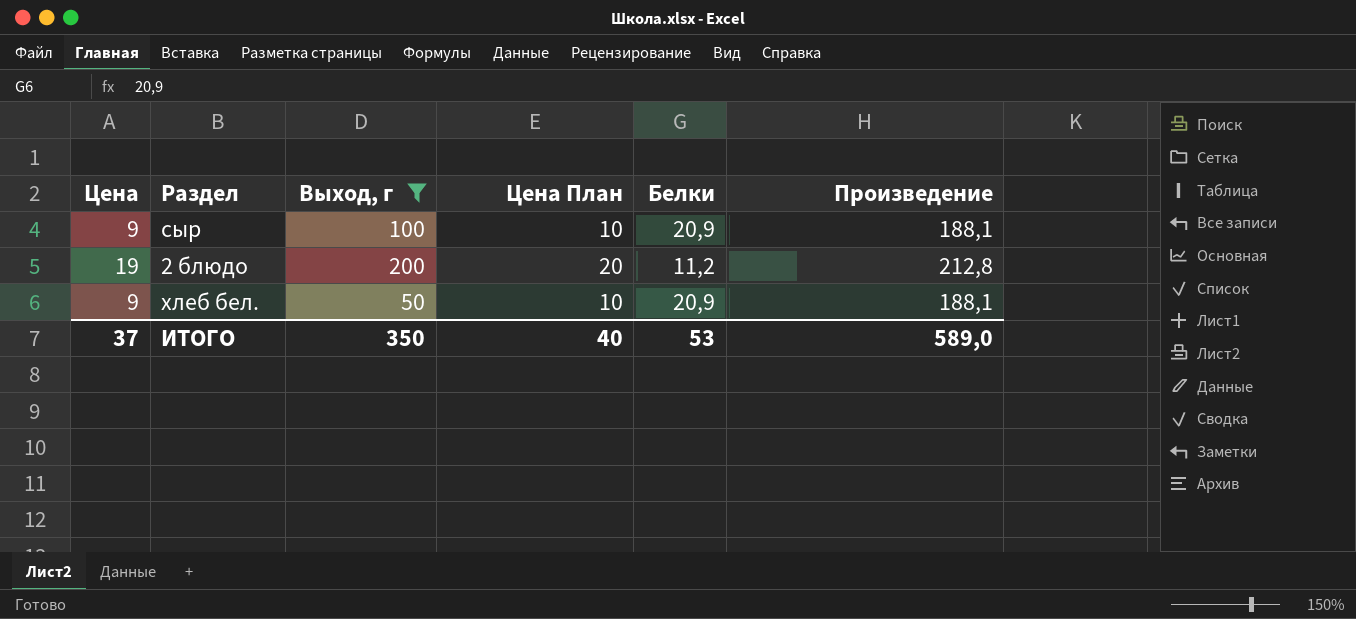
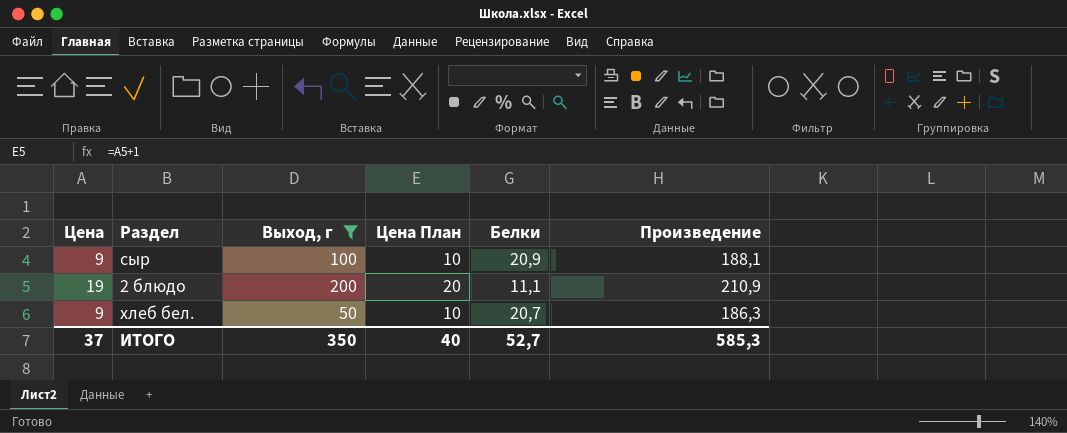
2 блюдо | Белки: 11,2 -> 11,1
2 блюдо | Произведение: 212,8 -> 210,9
хлеб бел. | Белки: 20,9 -> 20,7
хлеб бел. | Произведение: 188,1 -> 186,3
ИТОГО | Белки: 53 -> 52,7
ИТОГО | Произведение: 589,0 -> 585,3

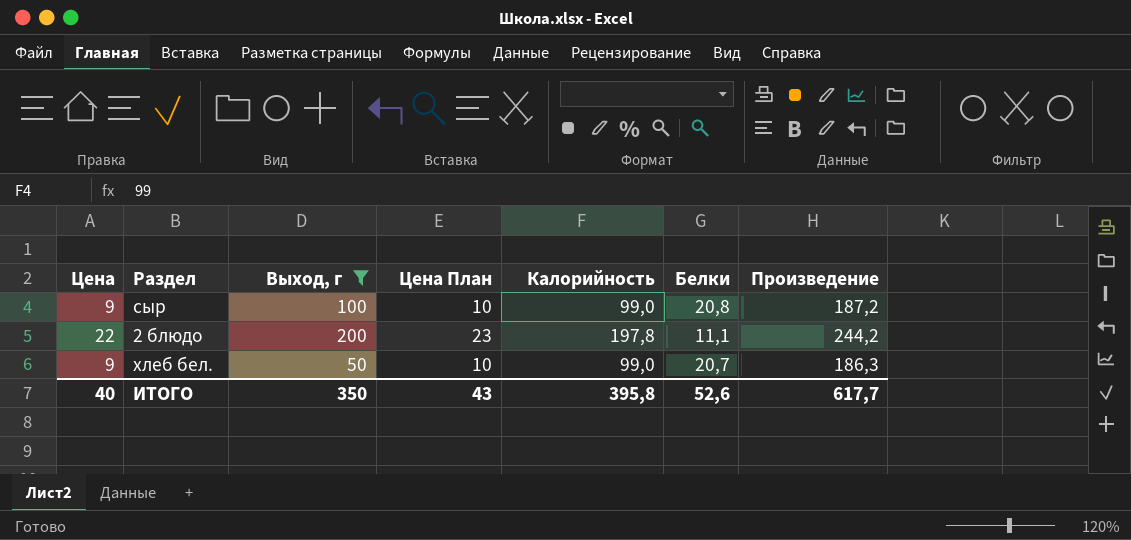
column Калорийность | position: none -> 5
сыр | Белки: 20,9 -> 20,8
сыр | Произведение: 188,1 -> 187,2
2 блюдо | Цена: 19 -> 22
2 блюдо | Цена План: 20 -> 23
2 блюдо | Произведение: 210,9 -> 244,2
ИТОГО | Цена: 37 -> 40
ИТОГО | Цена План: 40 -> 43
ИТОГО | Белки: 52,7 -> 52,6
ИТОГО | Произведение: 585,3 -> 617,7

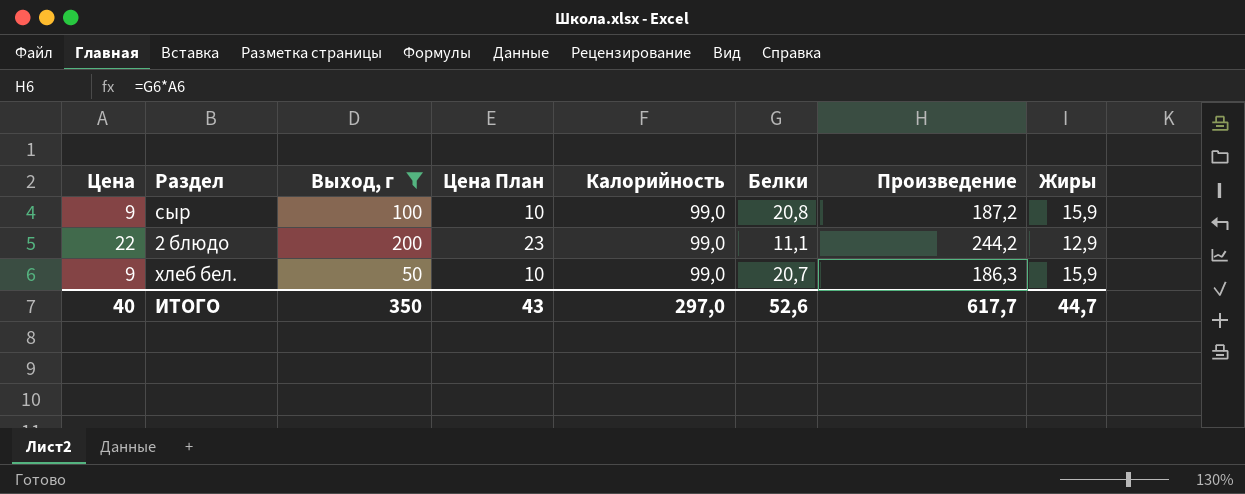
column Жиры | position: none -> 8
2 блюдо | Калорийность: 197,8 -> 99,0
ИТОГО | Калорийность: 395,8 -> 297,0

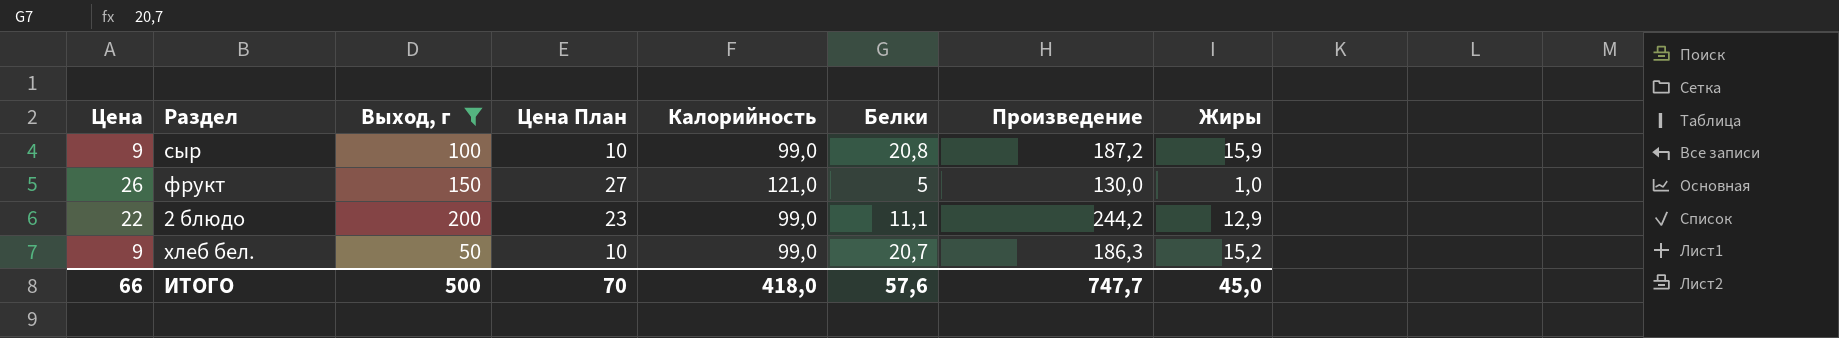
row фрукт: none -> 26 | 150 | 27 | 121,0 | 5 | 130,0 | 1,0
хлеб бел. | Жиры: 15,9 -> 15,2
ИТОГО | Цена: 40 -> 66
ИТОГО | Выход, г: 350 -> 500
ИТОГО | Цена План: 43 -> 70
ИТОГО | Калорийность: 297,0 -> 418,0
ИТОГО | Белки: 52,6 -> 57,6
ИТОГО | Произведение: 617,7 -> 747,7
ИТОГО | Жиры: 44,7 -> 45,0

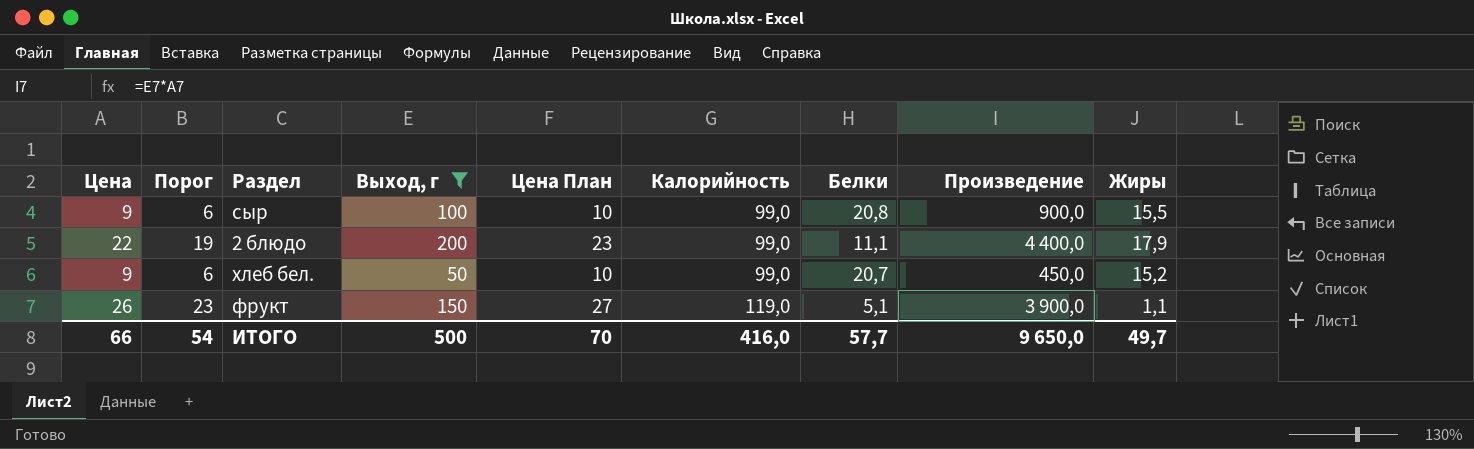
row order: none -> Калорийность ascending
column Порог | formula: none -> [Цена] - 3
column Произведение | formula: [Цена] * [Белки] -> [Цена] * [Выход, г]
сыр | Жиры: 15,9 -> 15,5
2 блюдо | Жиры: 12,9 -> 17,9
фрукт | Калорийность: 121,0 -> 119,0
фрукт | Белки: 5 -> 5,1
фрукт | Жиры: 1,0 -> 1,1
ИТОГО | Калорийность: 418,0 -> 416,0
ИТОГО | Белки: 57,6 -> 57,7
ИТОГО | Произведение: 747,7 -> 9 650,0
ИТОГО | Жиры: 45,0 -> 49,7

